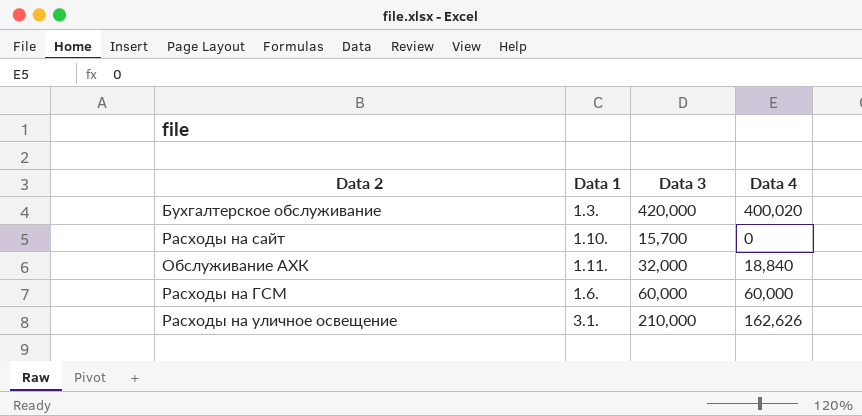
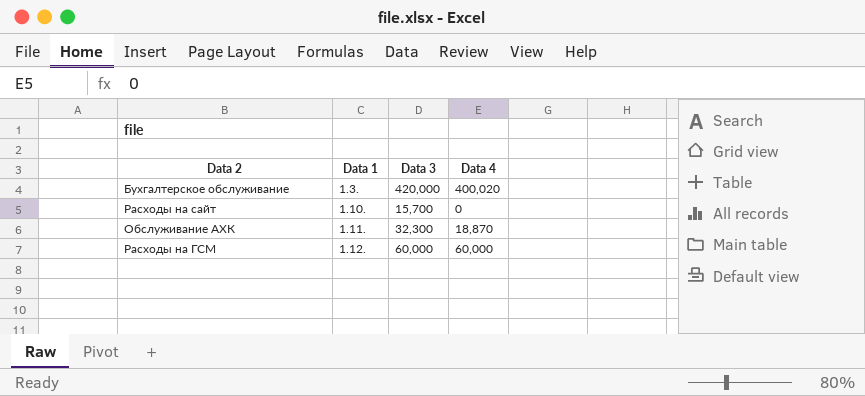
row Расходы на уличное освещение: 3.1. | 210,000 | 162,626 -> none
Обслуживание АХК | Data 3: 32,000 -> 32,300
Обслуживание АХК | Data 4: 18,840 -> 18,870
Расходы на ГСМ | Data 1: 1.6. -> 1.12.

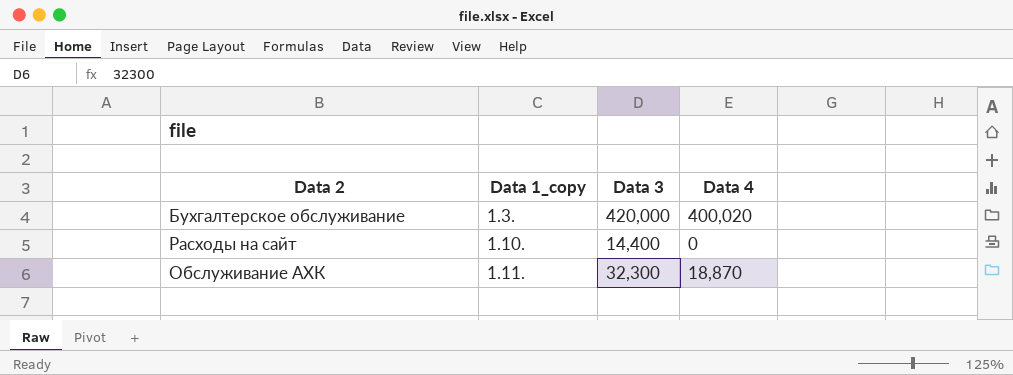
column name: Data 1 -> Data 1_copy
row Расходы на ГСМ: 1.12. | 60,000 | 60,000 -> none
Расходы на сайт | Data 3: 15,700 -> 14,400

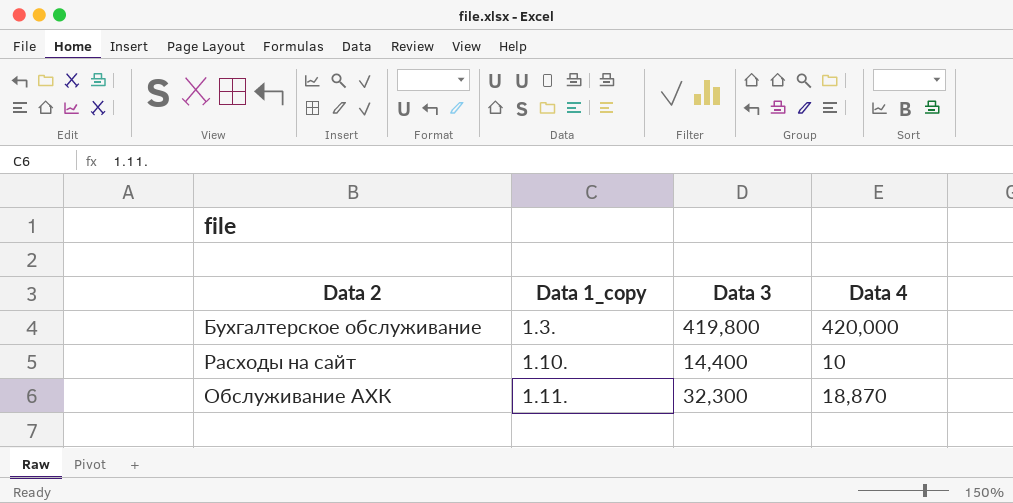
Бухгалтерское обслуживание | Data 3: 420,000 -> 419,800
Бухгалтерское обслуживание | Data 4: 400,020 -> 420,000
Расходы на сайт | Data 4: 0 -> 10

